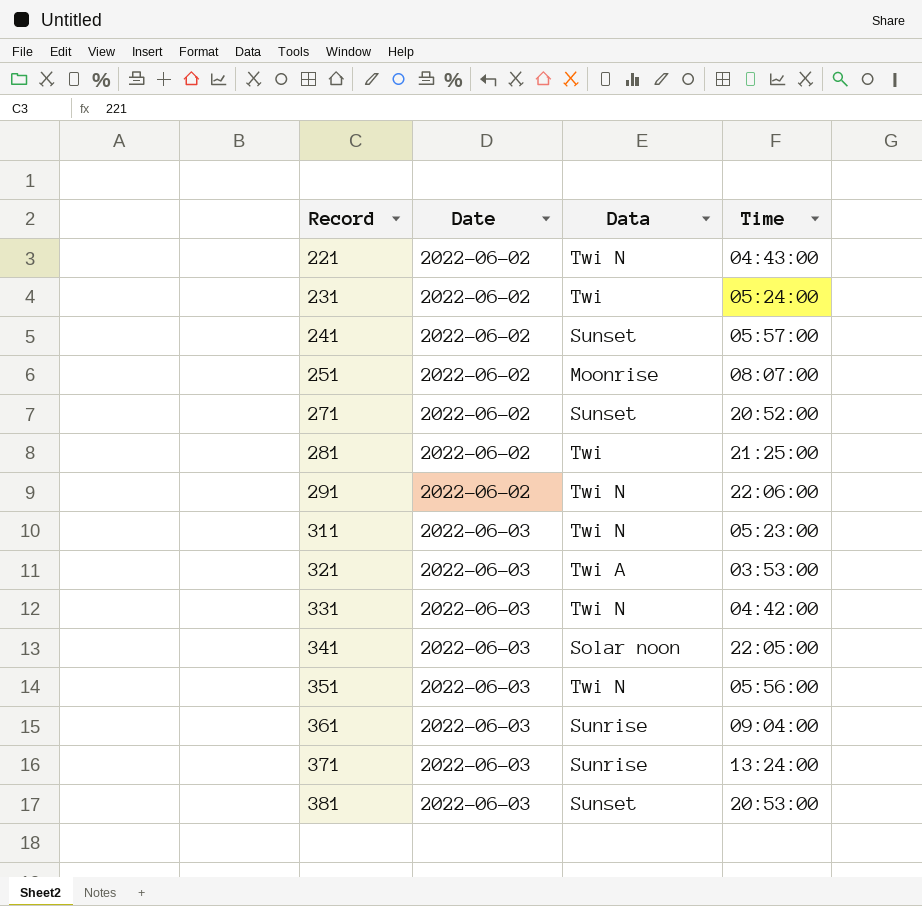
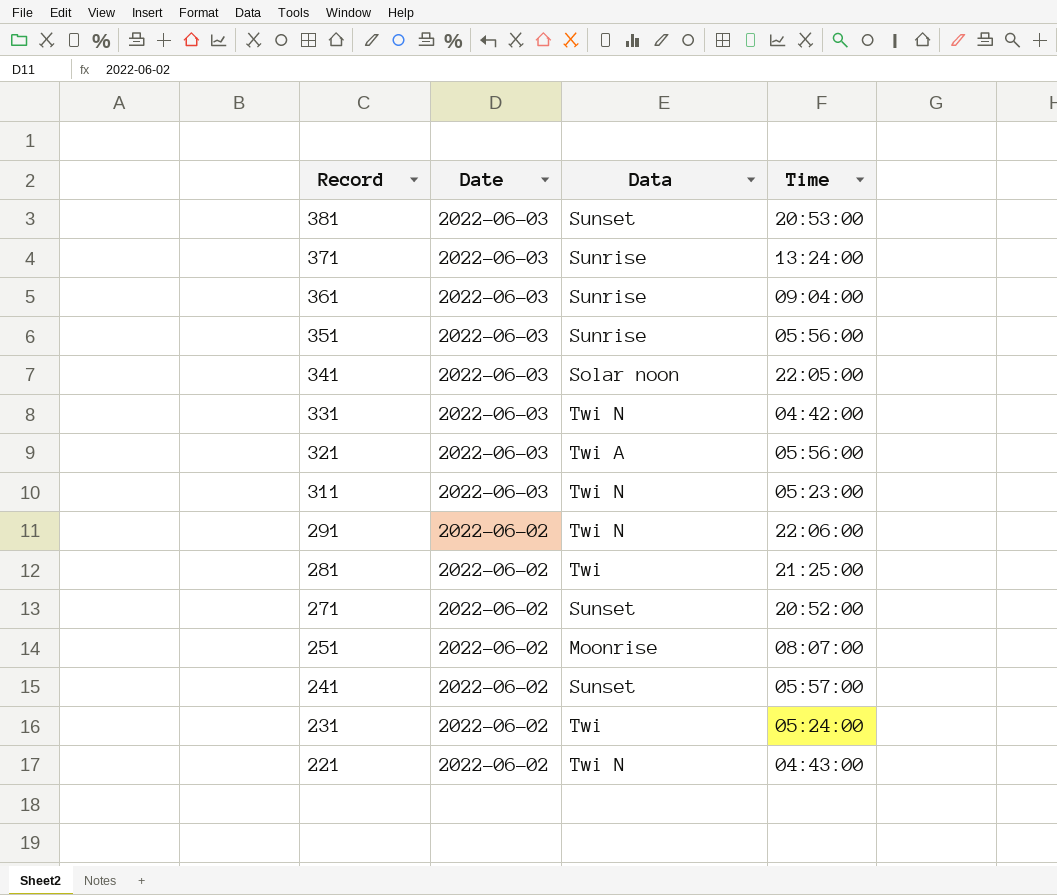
row order: Record ascending -> Record descending
351 | Data: Twi N -> Sunrise
321 | Time: 03:53:00 -> 05:56:00

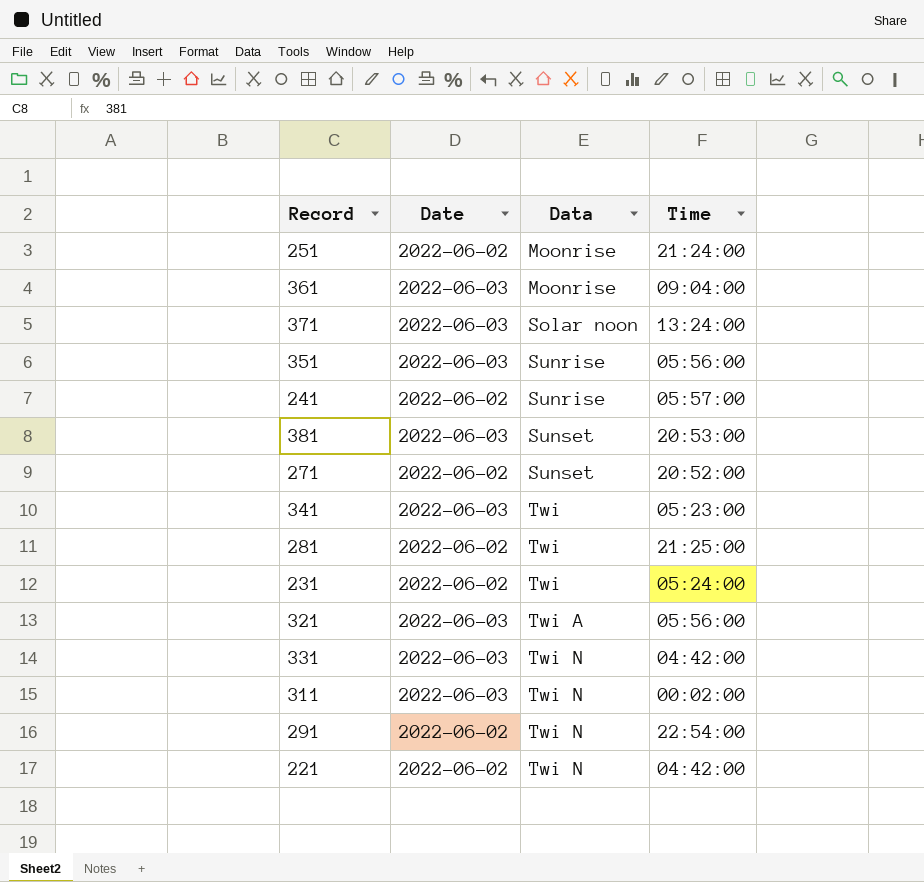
row order: Record descending -> Data ascending
251 | Time: 08:07:00 -> 21:24:00
361 | Data: Sunrise -> Moonrise
371 | Data: Sunrise -> Solar noon
241 | Data: Sunset -> Sunrise
341 | Data: Solar noon -> Twi
341 | Time: 22:05:00 -> 05:23:00
311 | Time: 05:23:00 -> 00:02:00
291 | Time: 22:06:00 -> 22:54:00
221 | Time: 04:43:00 -> 04:42:00

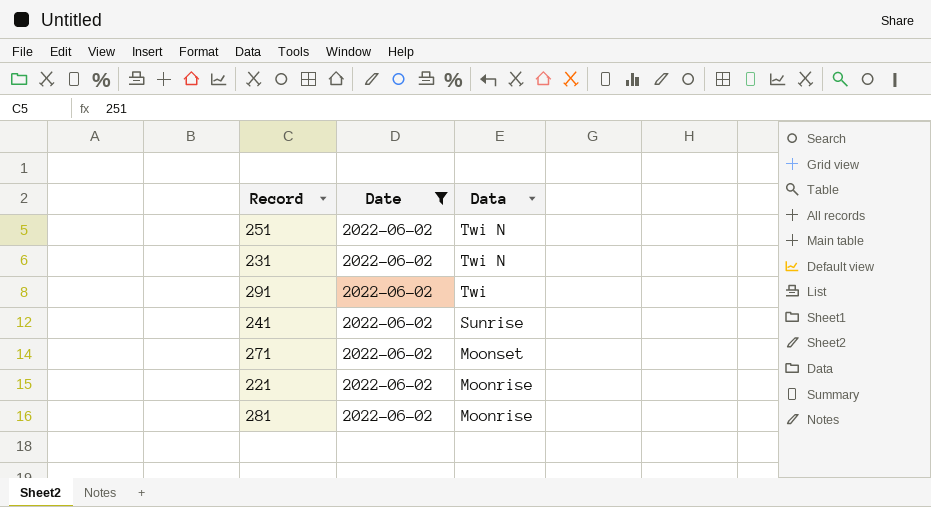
filter: none -> Date = 2022-06-02
row order: Data ascending -> Data descending
column Time | position: 4 -> none
251 | Data: Moonrise -> Twi N
231 | Data: Twi -> Twi N
291 | Data: Twi N -> Twi
271 | Data: Sunset -> Moonset
221 | Data: Twi N -> Moonrise
281 | Data: Twi -> Moonrise

